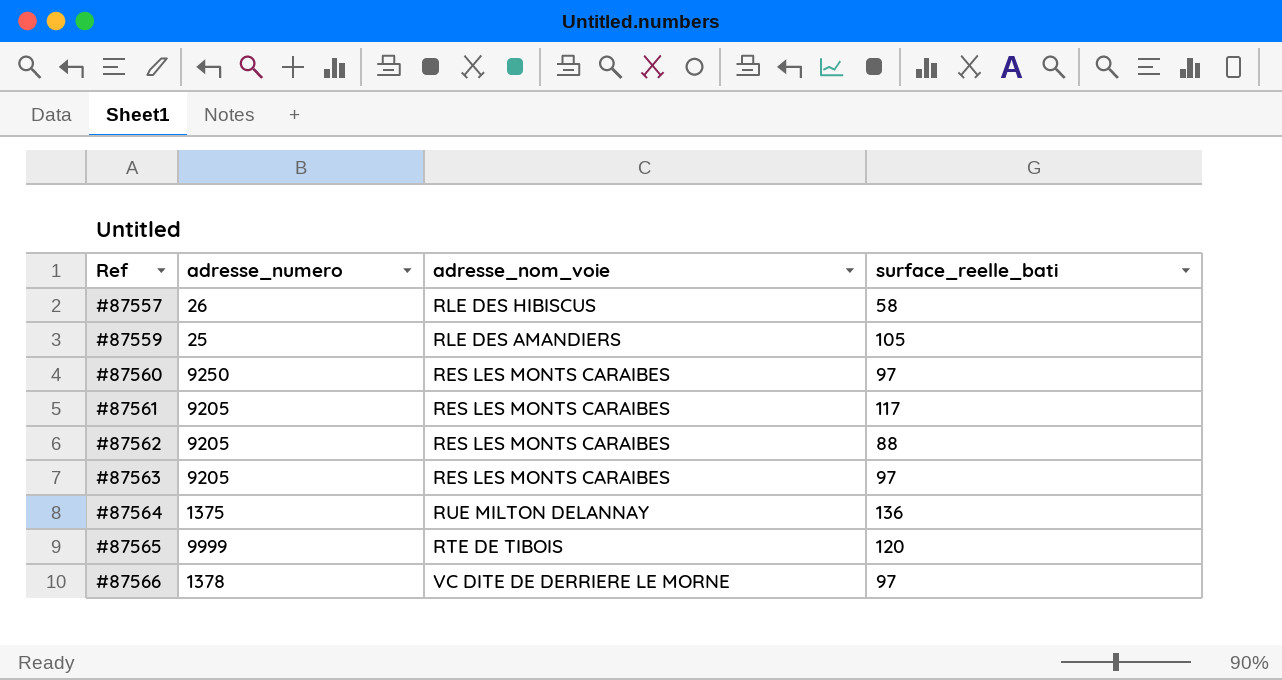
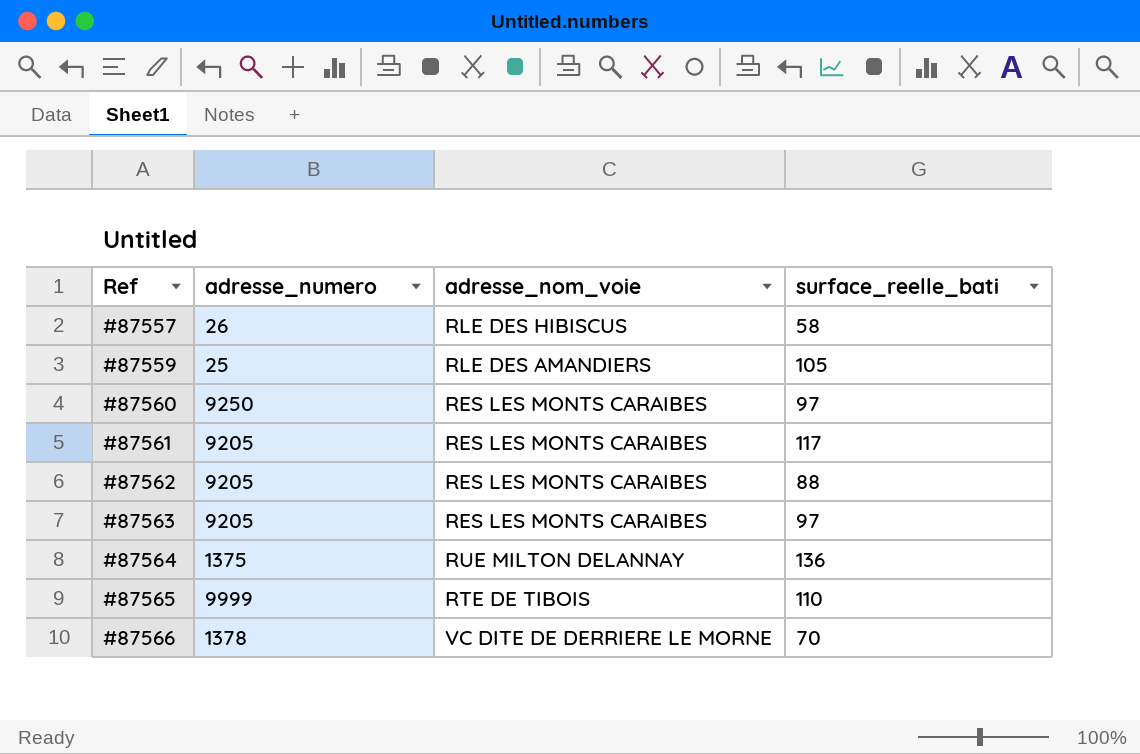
#87565 | surface_reelle_bati: 120 -> 110
#87566 | surface_reelle_bati: 97 -> 70

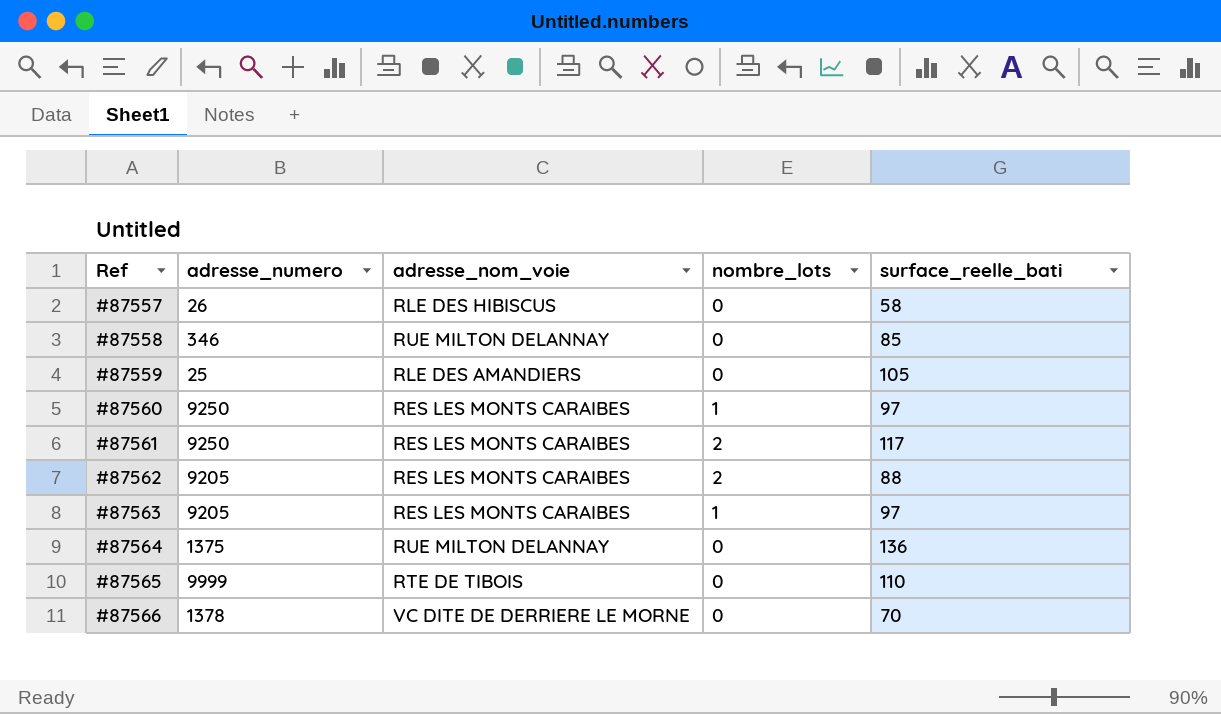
column nombre_lots | position: none -> 4
row #87558: none -> 346 | RUE MILTON DELANNAY | 0 | 85
#87561 | adresse_numero: 9205 -> 9250

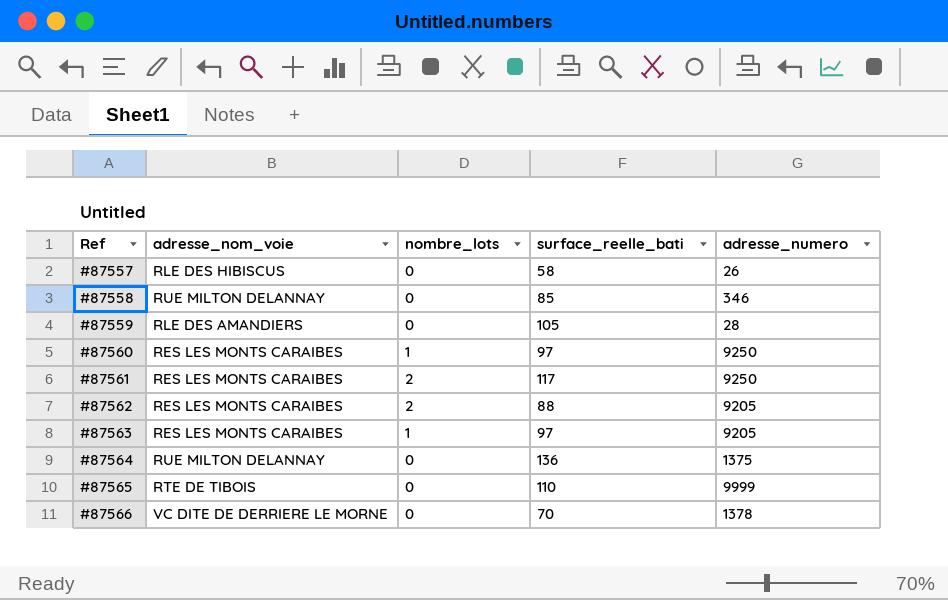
column adresse_numero | position: 2 -> 5
#87559 | adresse_numero: 25 -> 28

